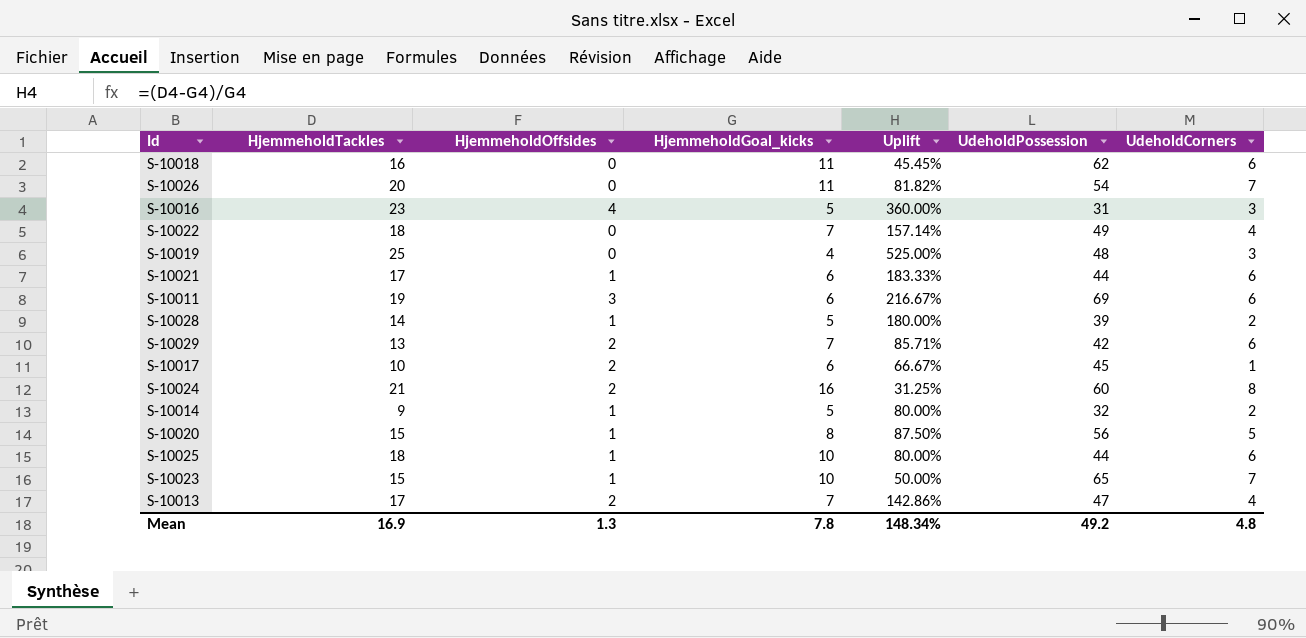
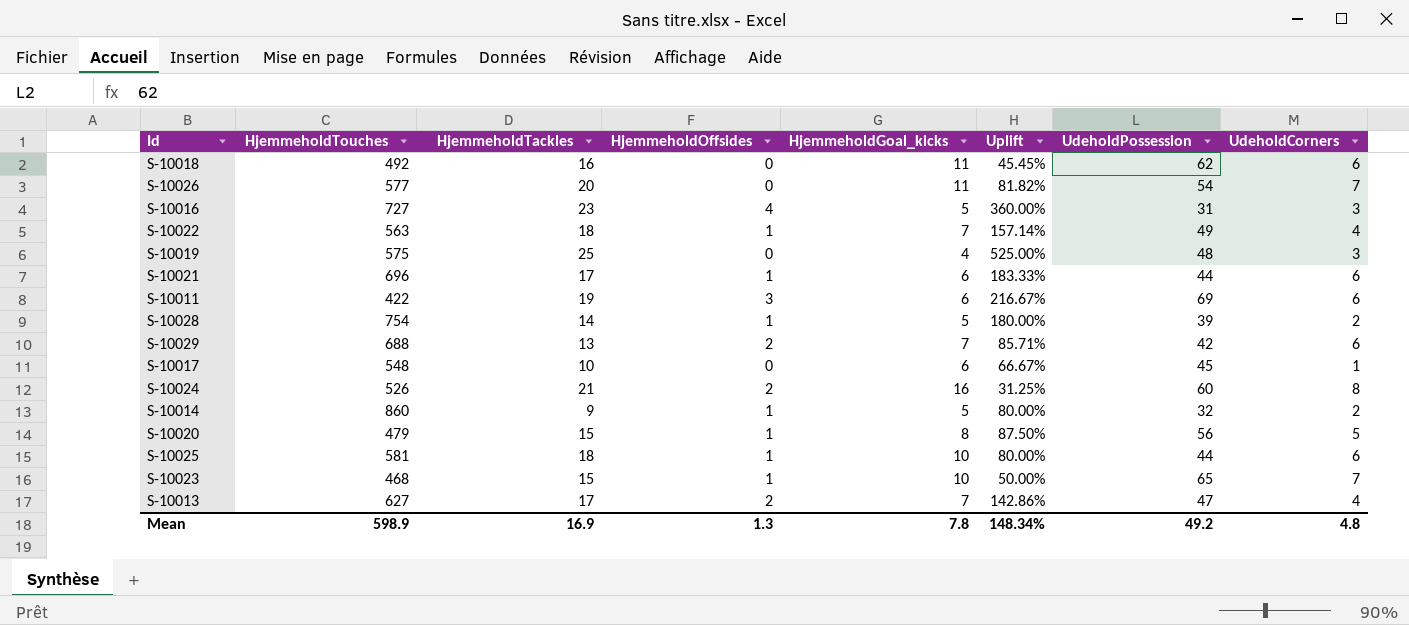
column HjemmeholdTouches | position: none -> 2
S-10022 | HjemmeholdOffsides: 0 -> 1
S-10017 | HjemmeholdOffsides: 2 -> 0

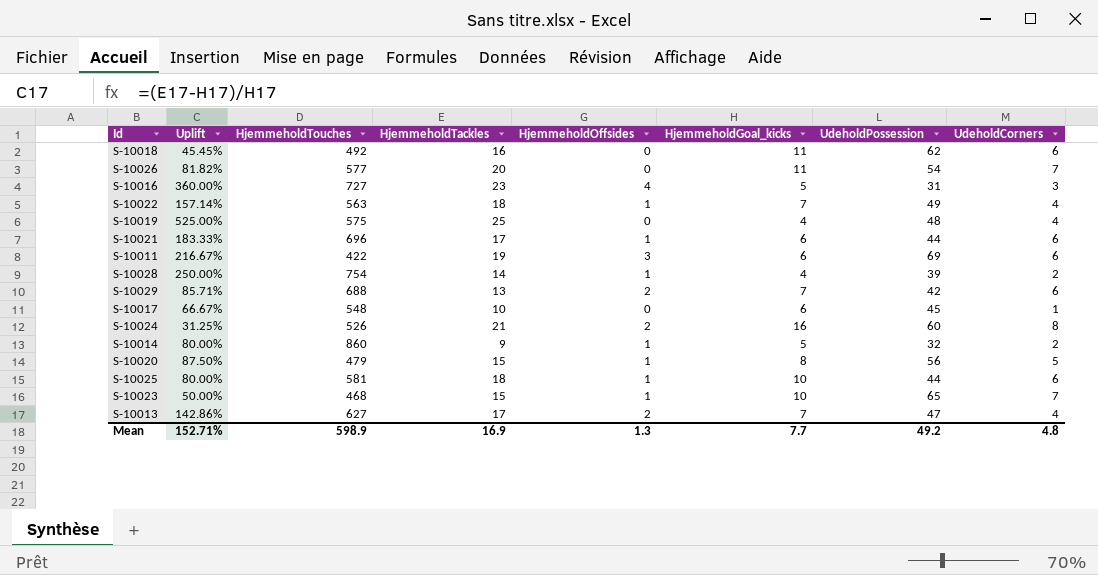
column Uplift | position: 6 -> 2
S-10019 | UdeholdCorners: 3 -> 4
S-10028 | Uplift: 180.00% -> 250.00%
S-10028 | HjemmeholdGoal_kicks: 5 -> 4
Mean | Uplift: 148.34% -> 152.71%
Mean | HjemmeholdGoal_kicks: 7.8 -> 7.7

